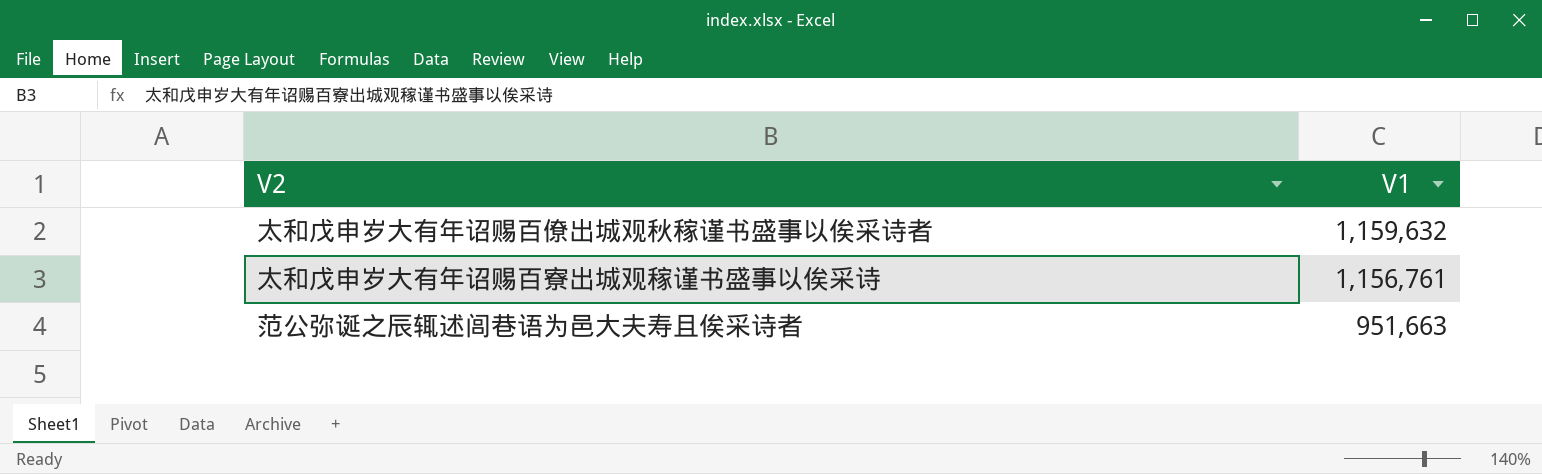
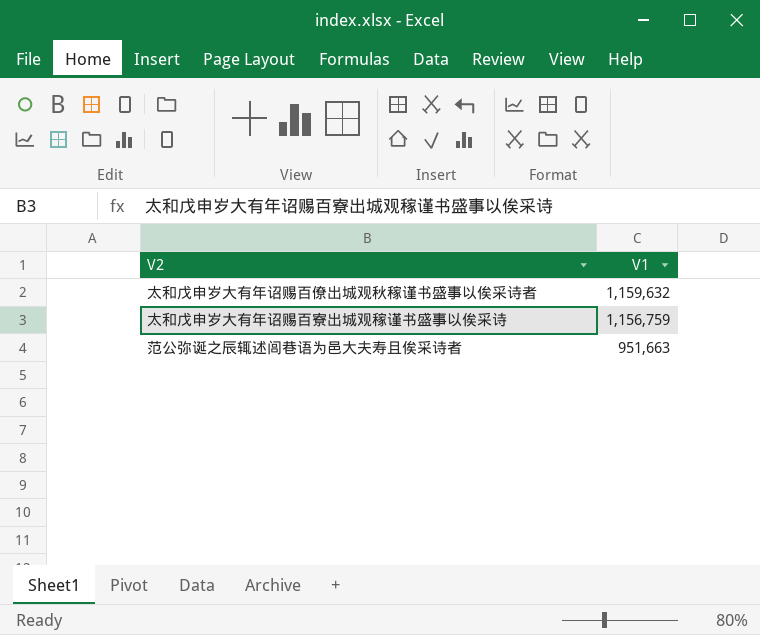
太和戊申岁大有年诏赐百寮出城观稼谨书盛事以俟采诗 | V1: 1,156,761 -> 1,156,759

